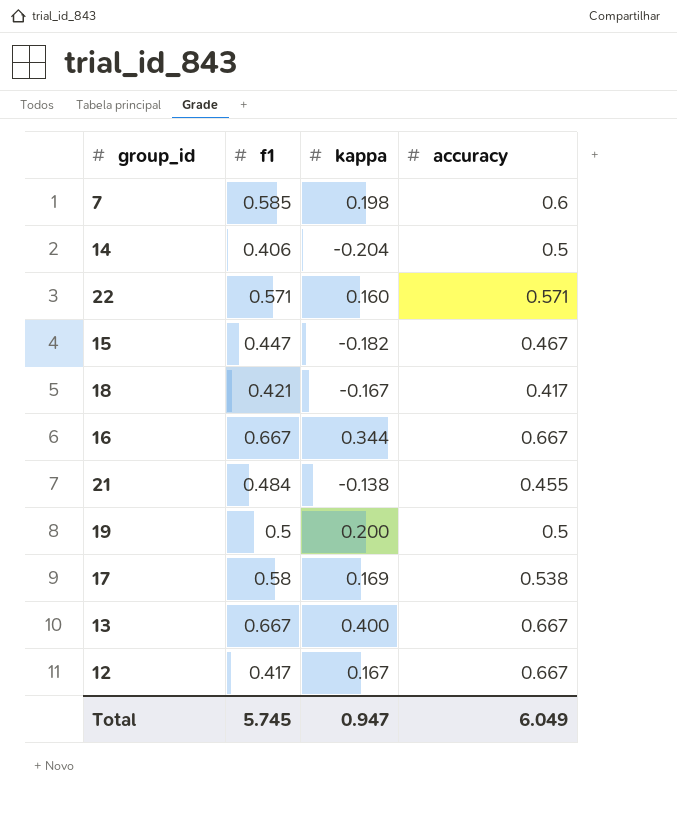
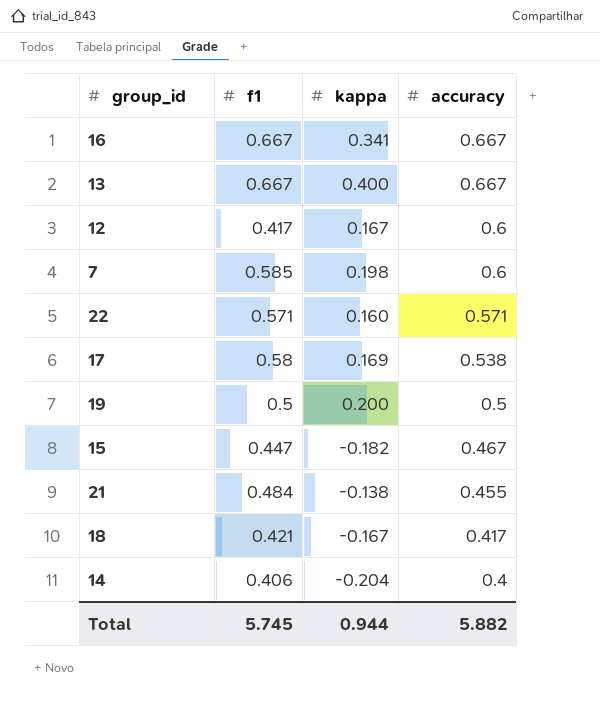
row order: none -> accuracy descending
16 | kappa: 0.344 -> 0.341
12 | accuracy: 0.667 -> 0.6
14 | accuracy: 0.5 -> 0.4
Total | kappa: 0.947 -> 0.944
Total | accuracy: 6.049 -> 5.882

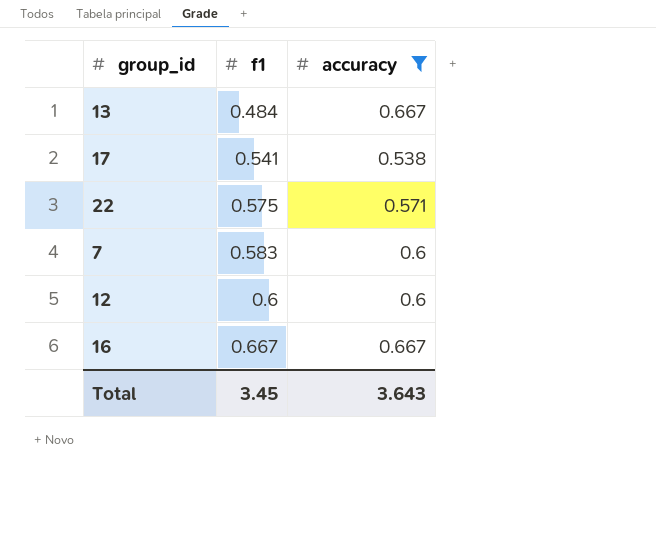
filter: none -> accuracy >= 0.538
row order: accuracy descending -> f1 ascending
column kappa | position: 3 -> none
13 | f1: 0.667 -> 0.484
17 | f1: 0.58 -> 0.541
22 | f1: 0.571 -> 0.575
7 | f1: 0.585 -> 0.583
12 | f1: 0.417 -> 0.6
Total | f1: 5.745 -> 3.45
Total | accuracy: 5.882 -> 3.643

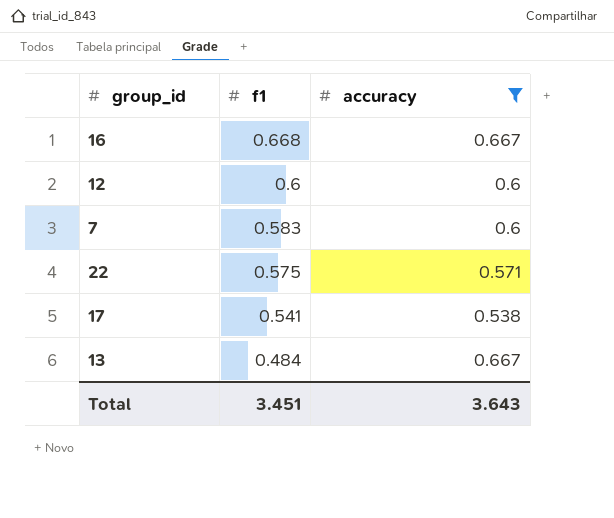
row order: f1 ascending -> f1 descending
16 | f1: 0.667 -> 0.668
Total | f1: 3.45 -> 3.451

